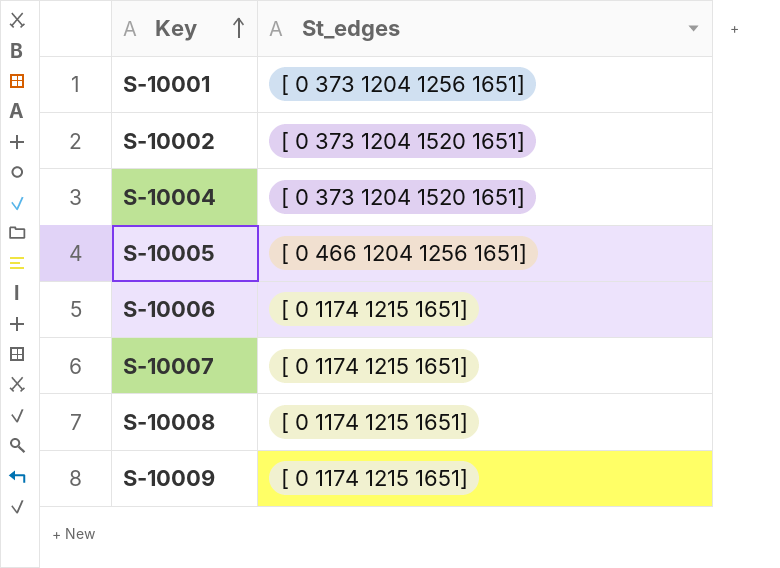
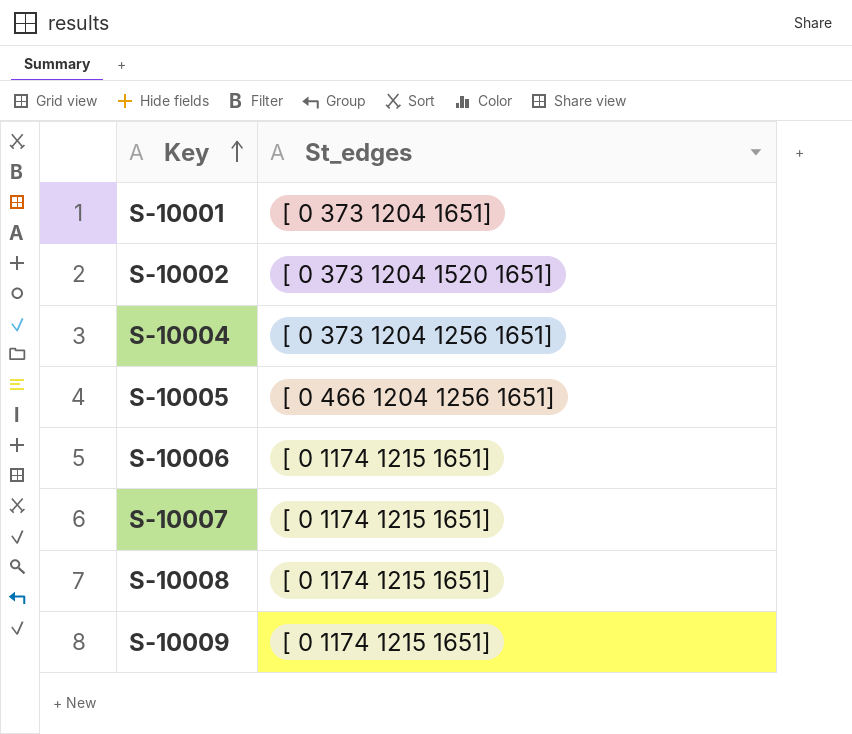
S-10001 | St_edges: [ 0 373 1204 1256 1651] -> [ 0 373 1204 1651]
S-10004 | St_edges: [ 0 373 1204 1520 1651] -> [ 0 373 1204 1256 1651]

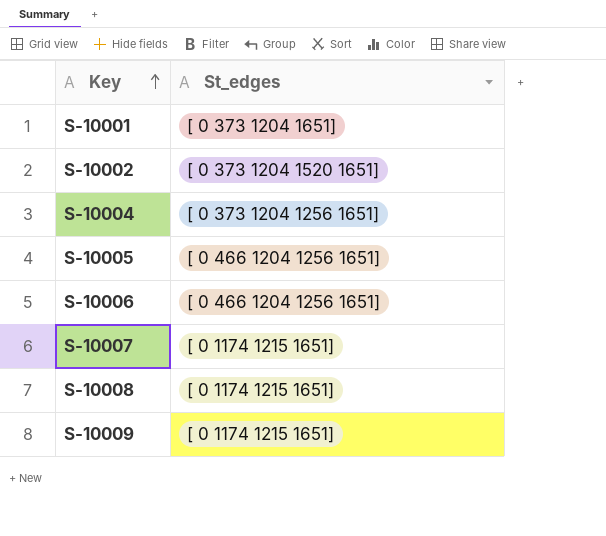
S-10006 | St_edges: [ 0 1174 1215 1651] -> [ 0 466 1204 1256 1651]

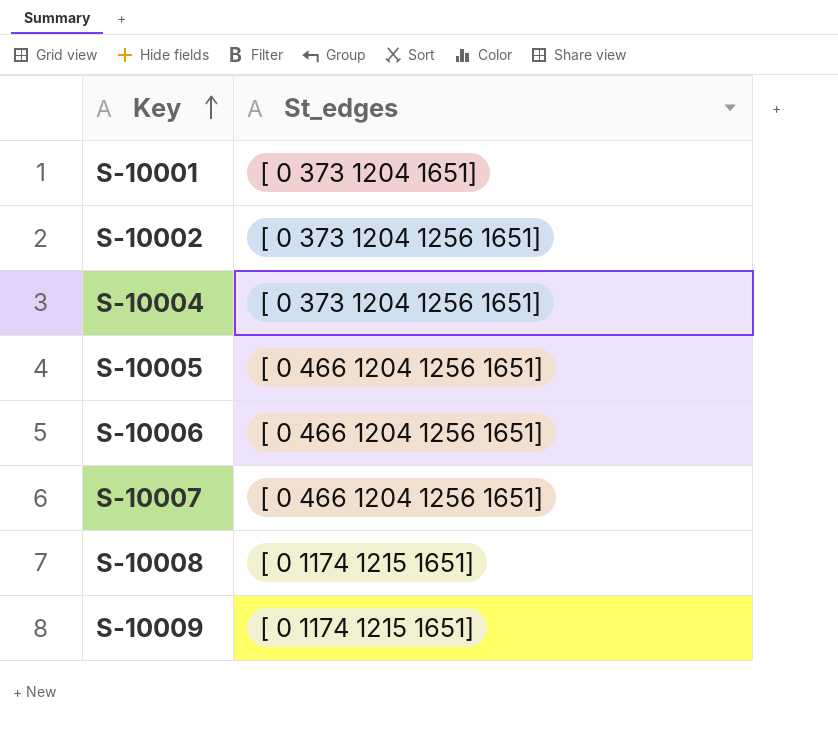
S-10002 | St_edges: [ 0 373 1204 1520 1651] -> [ 0 373 1204 1256 1651]
S-10007 | St_edges: [ 0 1174 1215 1651] -> [ 0 466 1204 1256 1651]

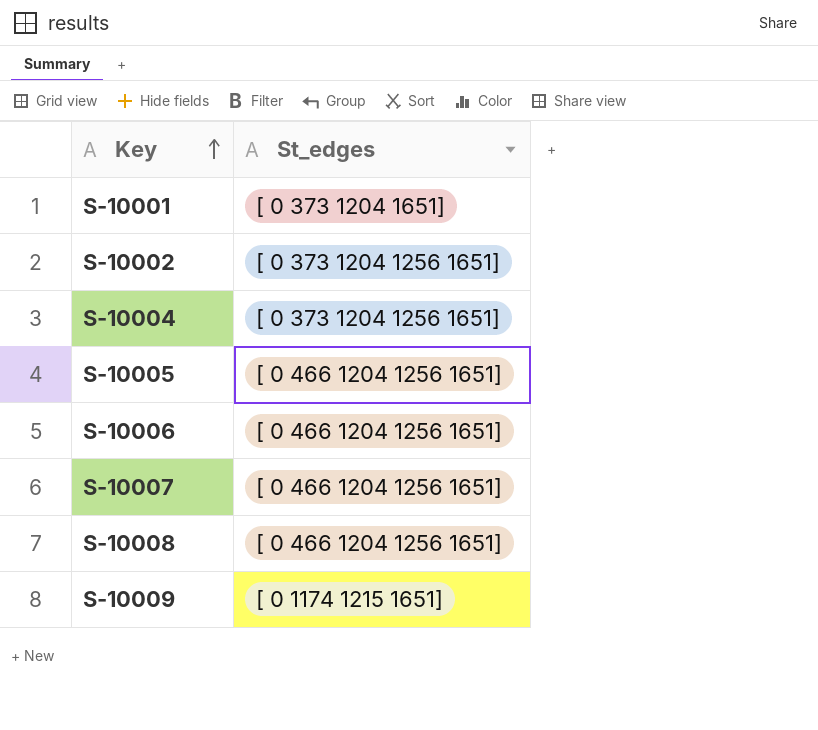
S-10008 | St_edges: [ 0 1174 1215 1651] -> [ 0 466 1204 1256 1651]

